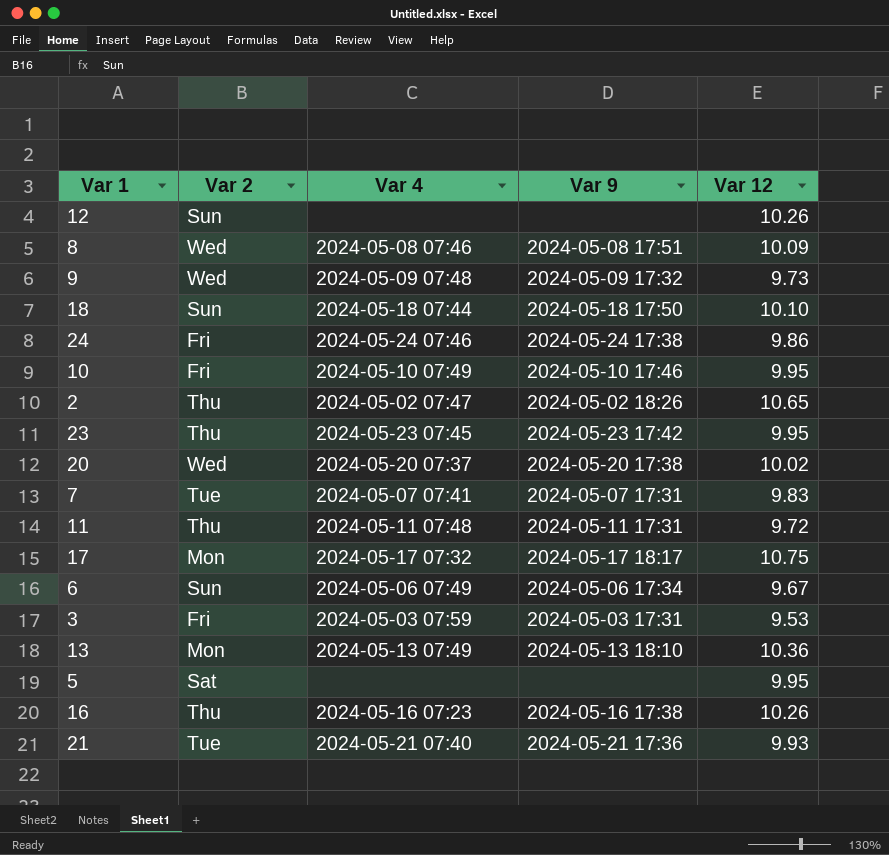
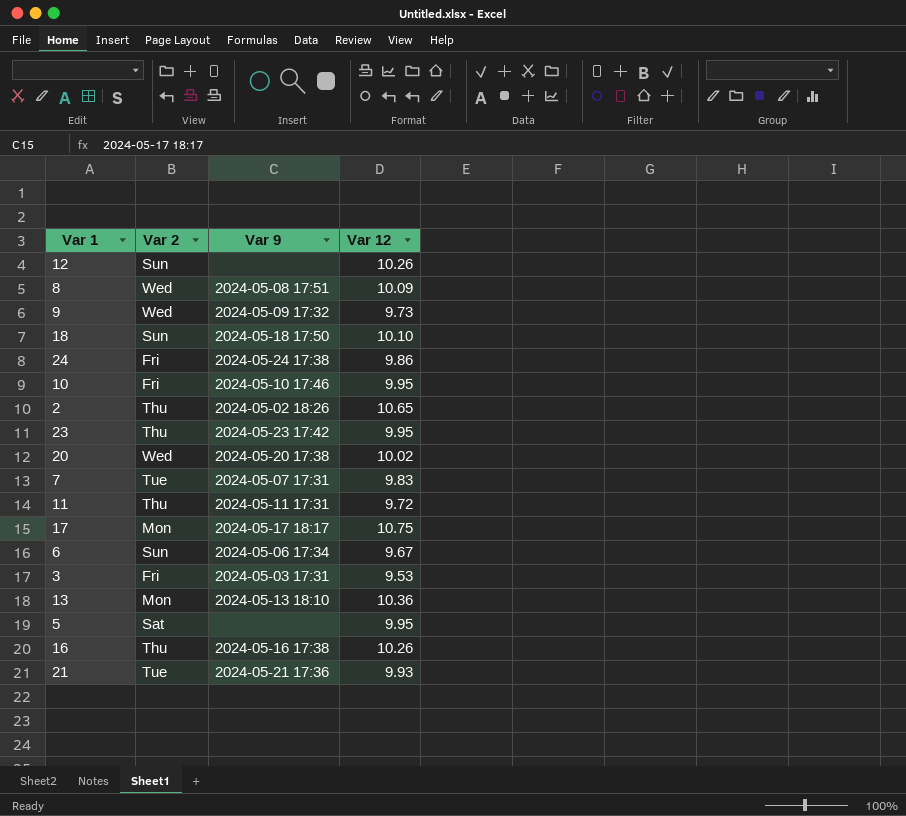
column Var 4 | position: 3 -> none

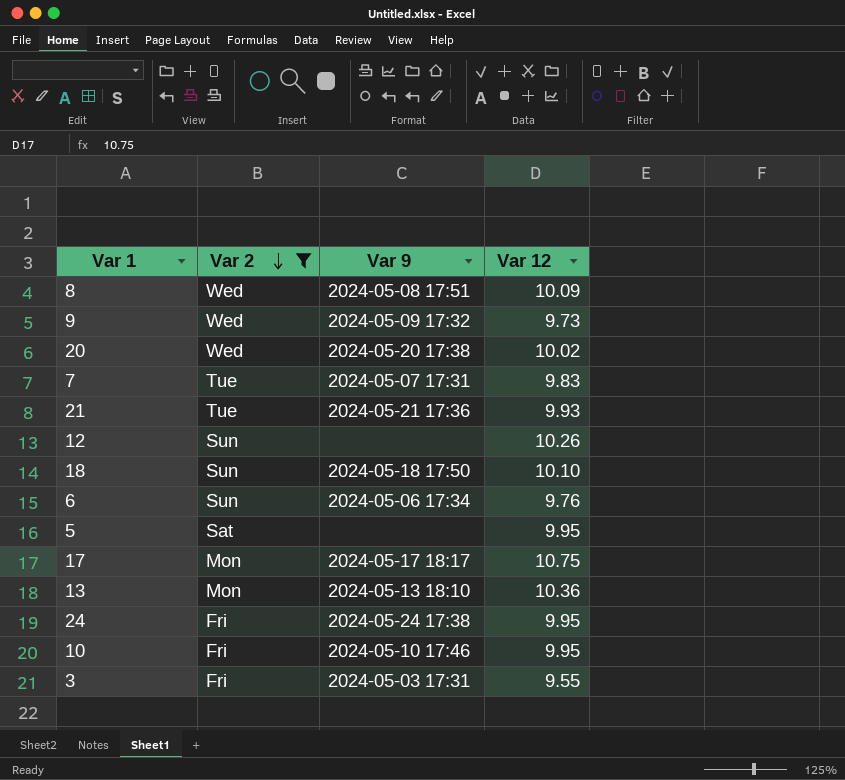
filter: none -> Var 2 != Thu
row order: none -> Var 2 descending
6 | Var 12: 9.67 -> 9.76
24 | Var 12: 9.86 -> 9.95
3 | Var 12: 9.53 -> 9.55

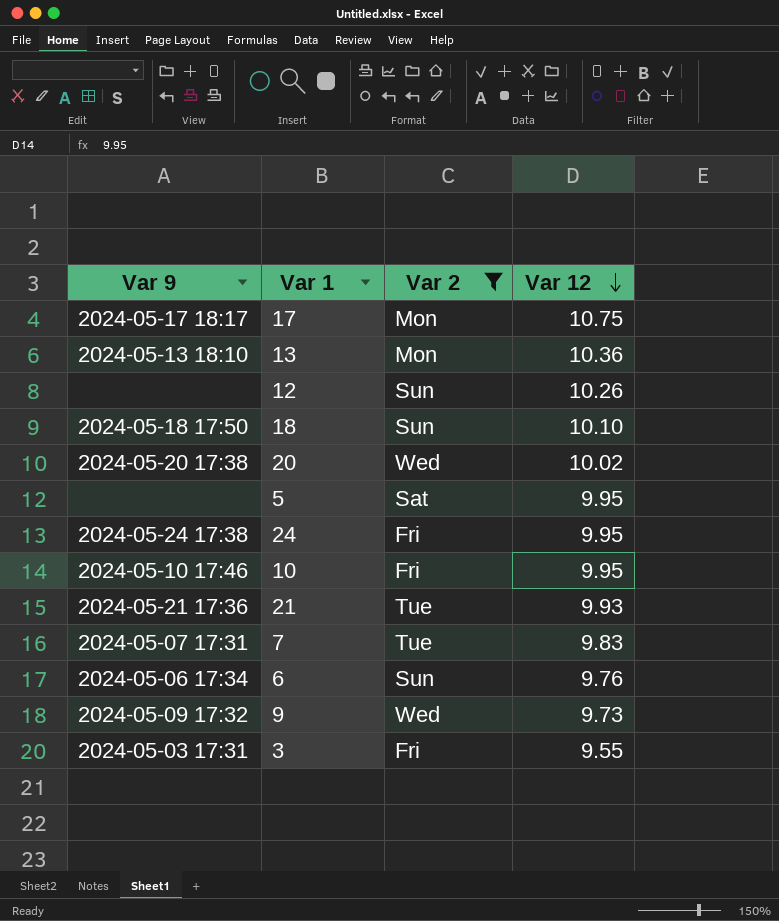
row order: Var 2 descending -> Var 12 descending
column Var 9 | position: 3 -> 1
row 8: Wed | 2024-05-08 17:51 | 10.09 -> none

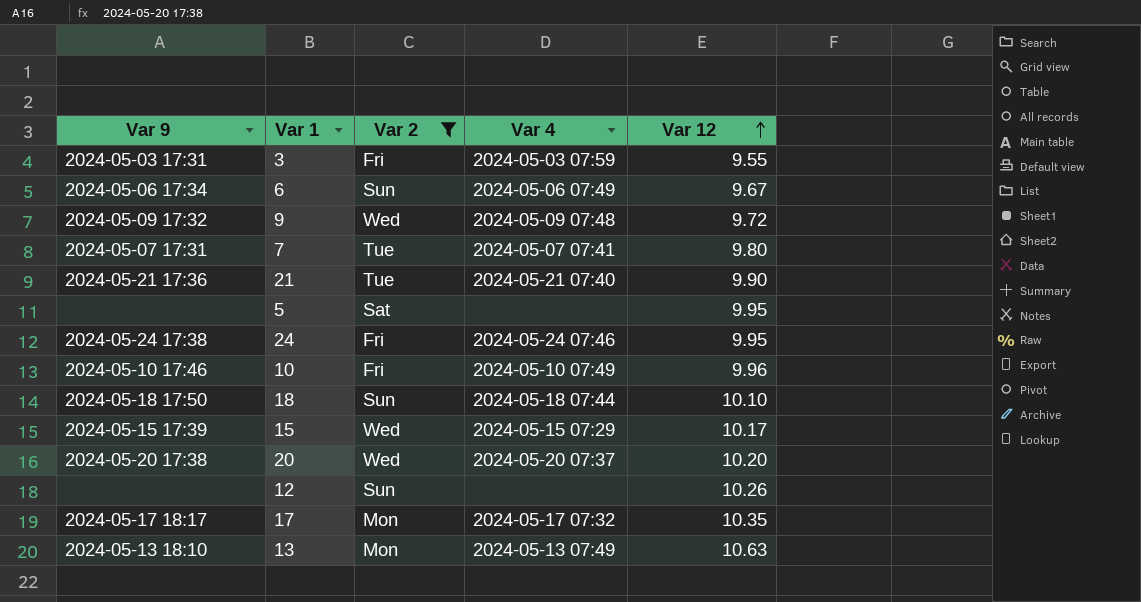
row order: Var 12 descending -> Var 12 ascending
column Var 4 | position: none -> 4
6 | Var 12: 9.76 -> 9.67
9 | Var 12: 9.73 -> 9.72
7 | Var 12: 9.83 -> 9.80
21 | Var 12: 9.93 -> 9.90
10 | Var 12: 9.95 -> 9.96
row 15: none -> 2024-05-15 17:39 | Wed | 2024-05-15 07:29 | 10.17
20 | Var 12: 10.02 -> 10.20
17 | Var 12: 10.75 -> 10.35
13 | Var 12: 10.36 -> 10.63

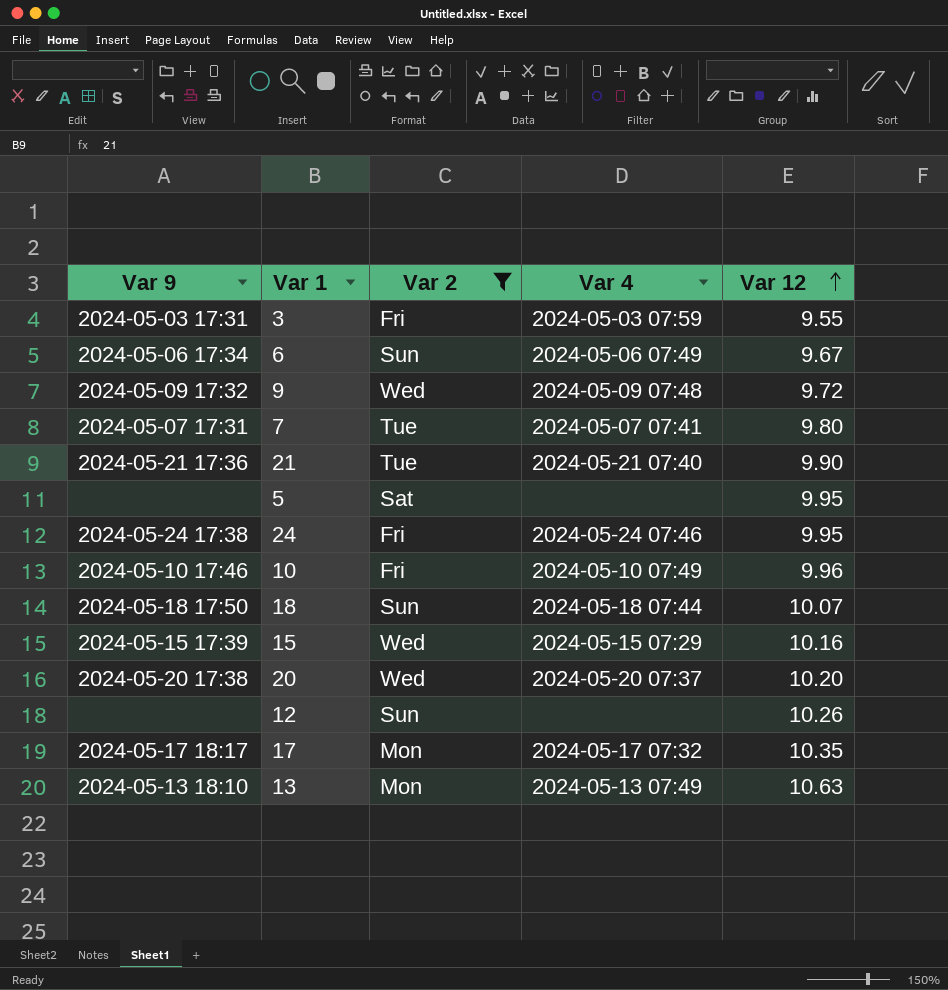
18 | Var 12: 10.10 -> 10.07
15 | Var 12: 10.17 -> 10.16

